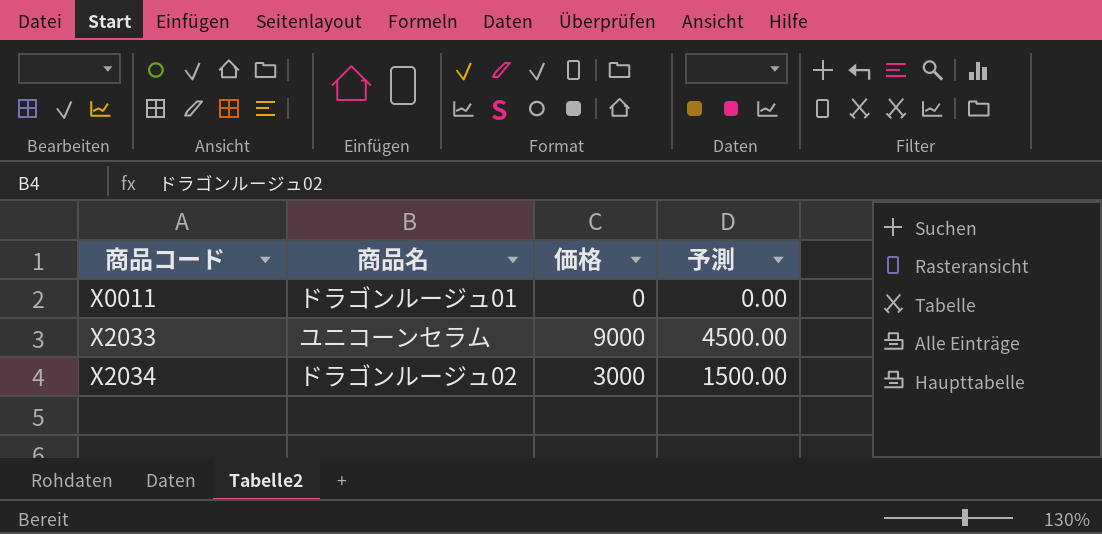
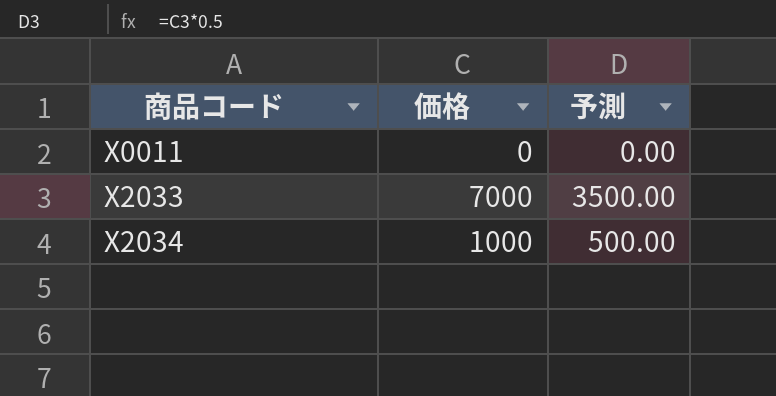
column 商品名 | position: 2 -> none
X2033 | 価格: 9000 -> 7000
X2033 | 予測: 4500.00 -> 3500.00
X2034 | 価格: 3000 -> 1000
X2034 | 予測: 1500.00 -> 500.00

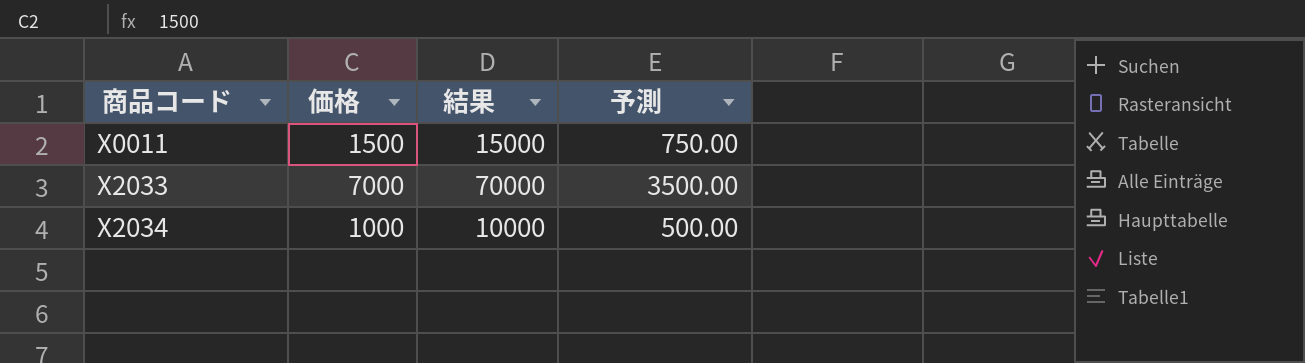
column 結果 | formula: none -> [価格] * 10
X0011 | 価格: 0 -> 1500
X0011 | 予測: 0.00 -> 750.00

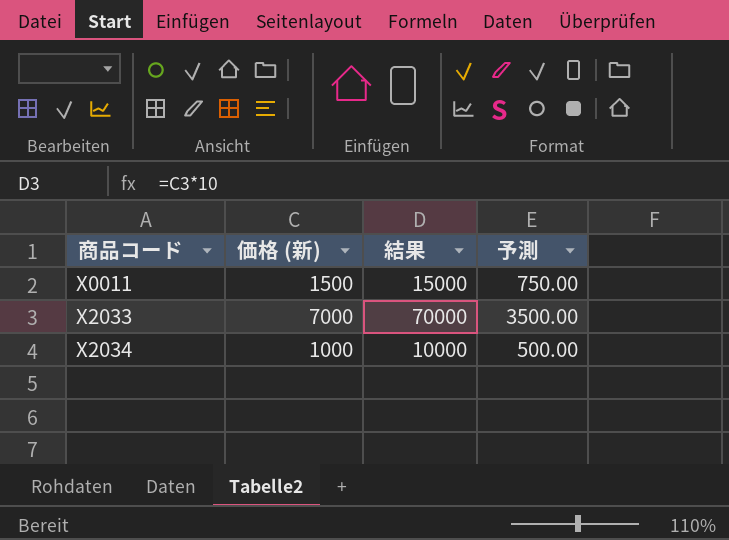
column name: 価格 -> 価格 (新)

